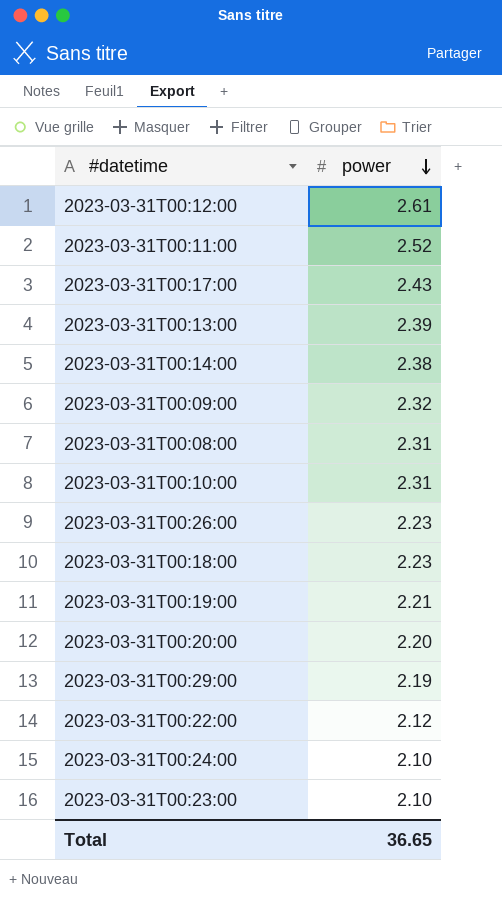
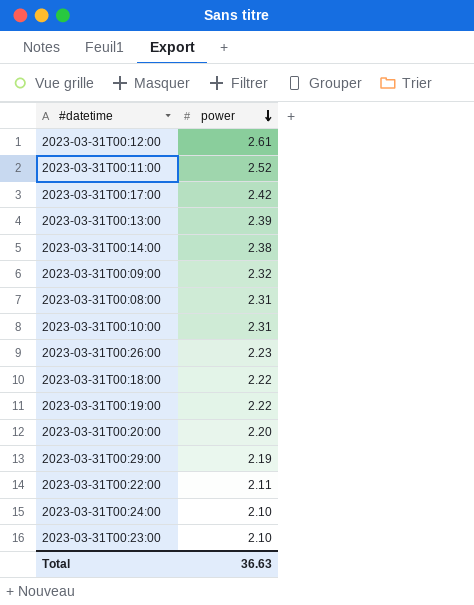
2023-03-31T00:17:00 | power: 2.43 -> 2.42
2023-03-31T00:18:00 | power: 2.23 -> 2.22
2023-03-31T00:19:00 | power: 2.21 -> 2.22
2023-03-31T00:22:00 | power: 2.12 -> 2.11
Total | power: 36.65 -> 36.63

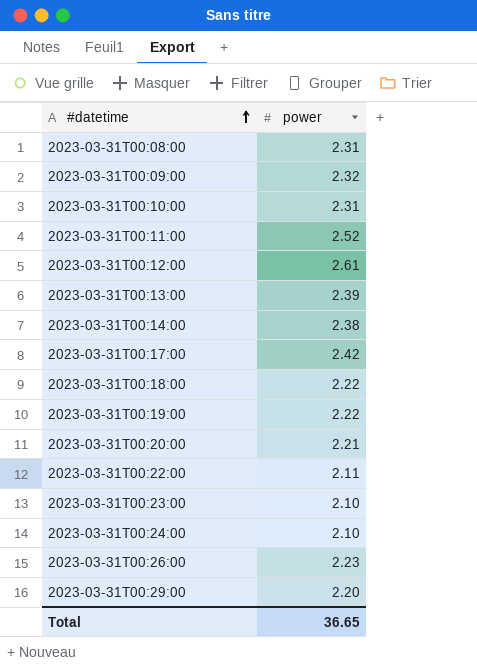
row order: power descending -> #datetime ascending
2023-03-31T00:20:00 | power: 2.20 -> 2.21
2023-03-31T00:29:00 | power: 2.19 -> 2.20
Total | power: 36.63 -> 36.65

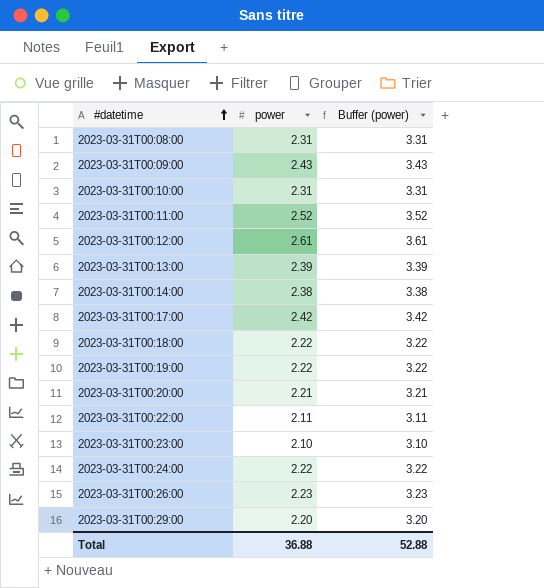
column Buffer (power) | formula: none -> [power] + 1
2023-03-31T00:09:00 | power: 2.32 -> 2.43
2023-03-31T00:24:00 | power: 2.10 -> 2.22
Total | power: 36.65 -> 36.88

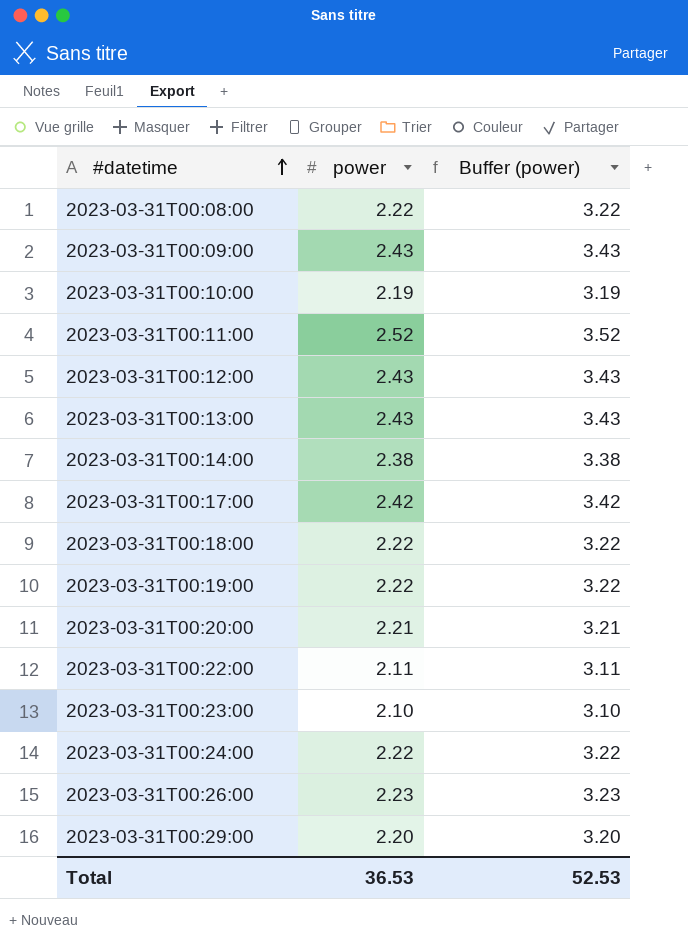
2023-03-31T00:08:00 | power: 2.31 -> 2.22
2023-03-31T00:08:00 | Buffer (power): 3.31 -> 3.22
2023-03-31T00:10:00 | power: 2.31 -> 2.19
2023-03-31T00:10:00 | Buffer (power): 3.31 -> 3.19
2023-03-31T00:12:00 | power: 2.61 -> 2.43
2023-03-31T00:12:00 | Buffer (power): 3.61 -> 3.43
2023-03-31T00:13:00 | power: 2.39 -> 2.43
2023-03-31T00:13:00 | Buffer (power): 3.39 -> 3.43
Total | power: 36.88 -> 36.53
Total | Buffer (power): 52.88 -> 52.53

